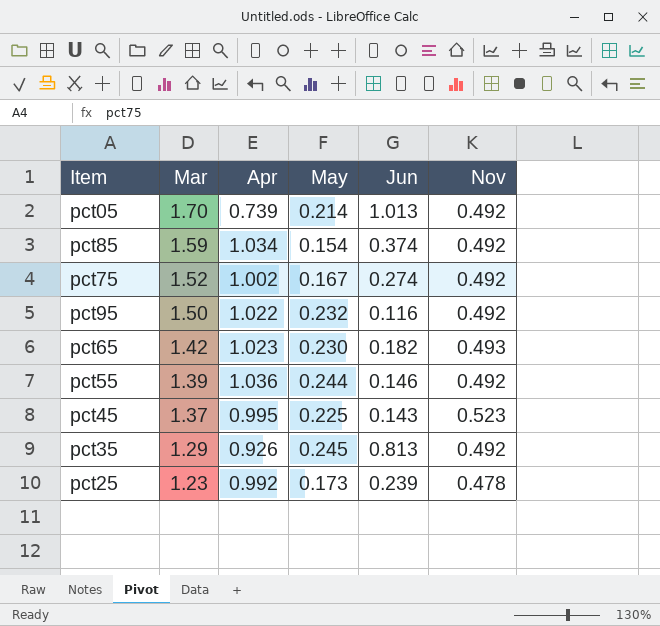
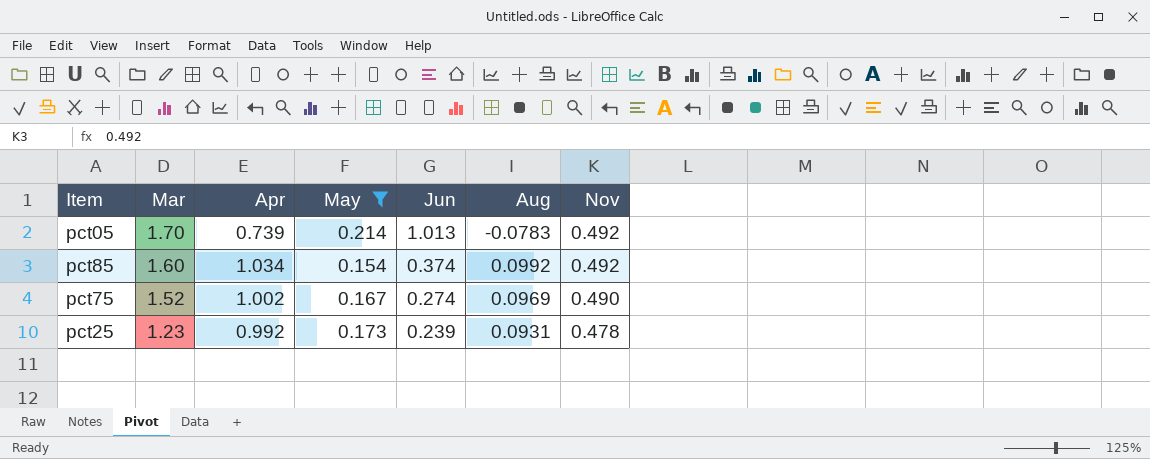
filter: none -> May <= 0.214
column Aug | position: none -> 6
pct85 | Mar: 1.59 -> 1.60
pct75 | Nov: 0.492 -> 0.490

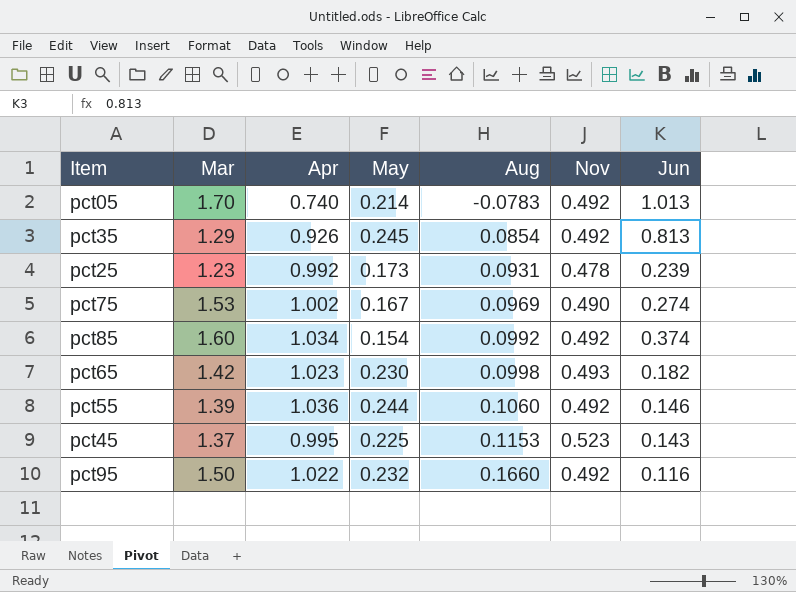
filter: May <= 0.214 -> none
row order: Mar descending -> Aug ascending
column Jun | position: 5 -> 7
pct05 | Apr: 0.739 -> 0.740
pct75 | Mar: 1.52 -> 1.53

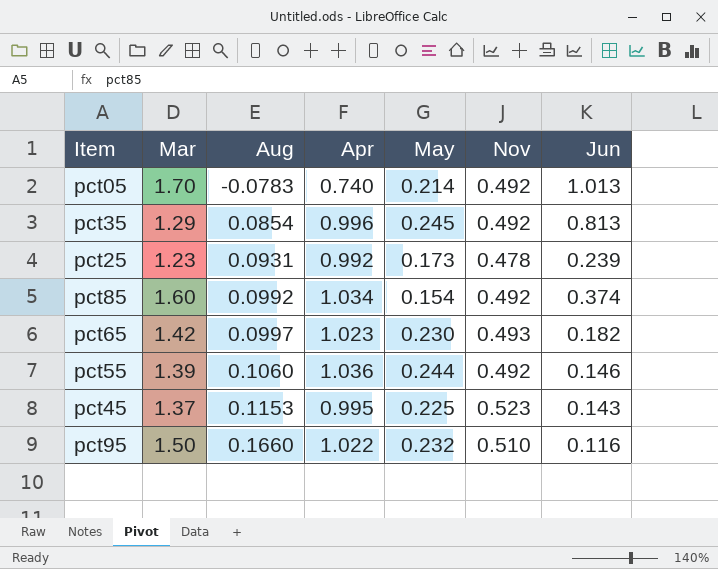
column Aug | position: 5 -> 3
row pct75: 1.53 | 1.002 | 0.167 | 0.0969 | 0.490 | 0.274 -> none
pct35 | Apr: 0.926 -> 0.996
pct65 | Aug: 0.0998 -> 0.0997
pct95 | Nov: 0.492 -> 0.510

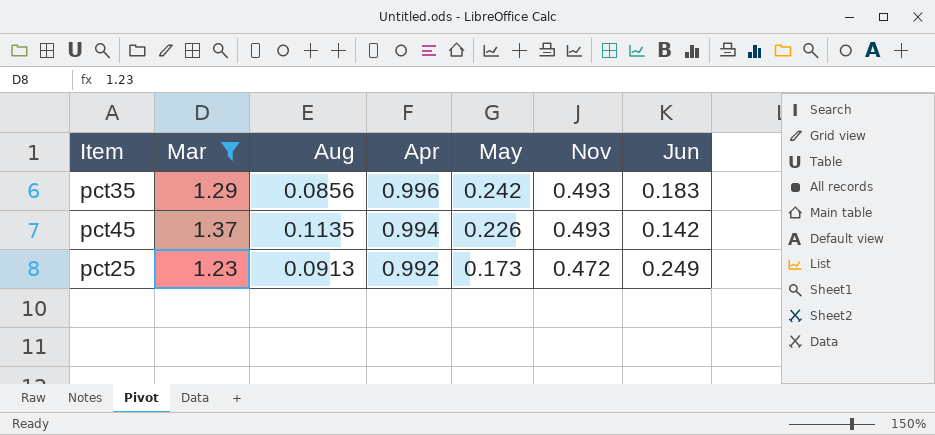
filter: none -> Mar <= 1.37
row order: Aug ascending -> Apr descending
pct35 | Aug: 0.0854 -> 0.0856
pct35 | May: 0.245 -> 0.242
pct35 | Nov: 0.492 -> 0.493
pct35 | Jun: 0.813 -> 0.183
pct45 | Aug: 0.1153 -> 0.1135
pct45 | Apr: 0.995 -> 0.994
pct45 | May: 0.225 -> 0.226
pct45 | Nov: 0.523 -> 0.493
pct45 | Jun: 0.143 -> 0.142
pct25 | Aug: 0.0931 -> 0.0913
pct25 | Nov: 0.478 -> 0.472
pct25 | Jun: 0.239 -> 0.249

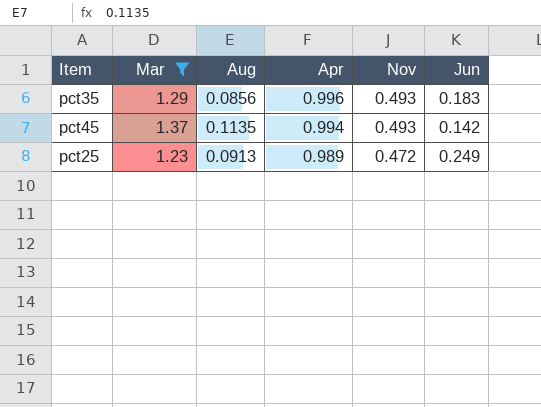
column May | position: 5 -> none
pct25 | Apr: 0.992 -> 0.989

